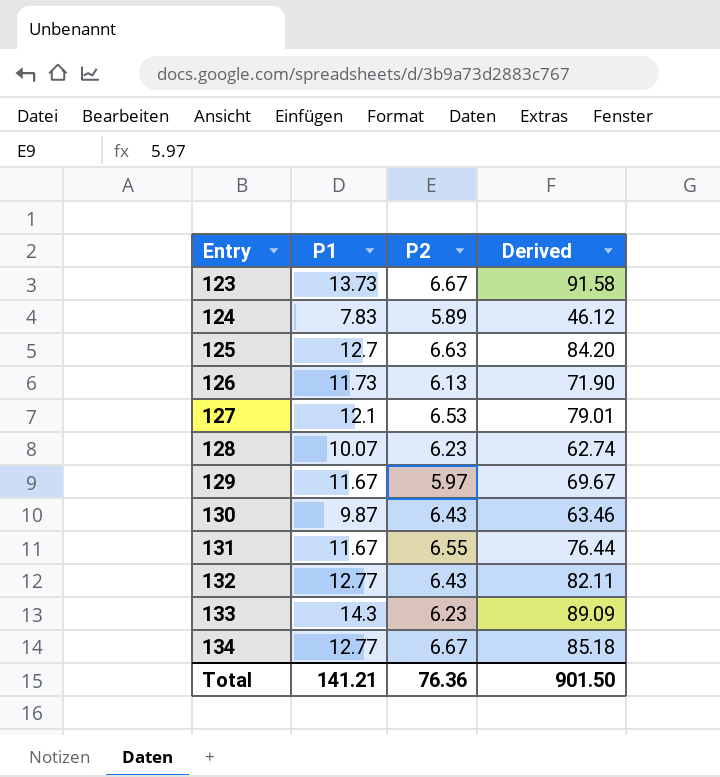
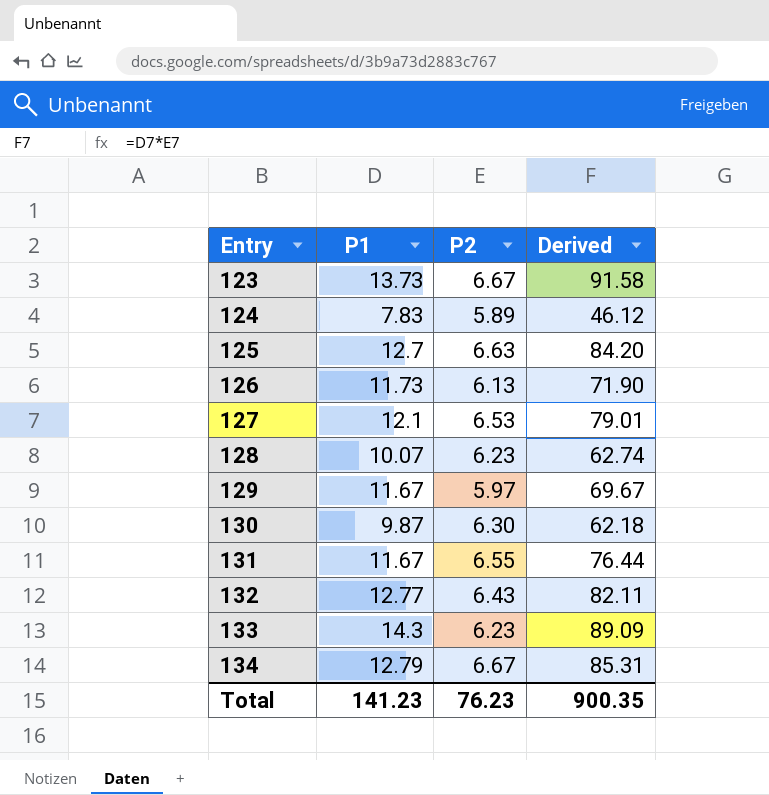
130 | P2: 6.43 -> 6.30
130 | Derived: 63.46 -> 62.18
134 | P1: 12.77 -> 12.79
134 | Derived: 85.18 -> 85.31
Total | P1: 141.21 -> 141.23
Total | P2: 76.36 -> 76.23
Total | Derived: 901.50 -> 900.35

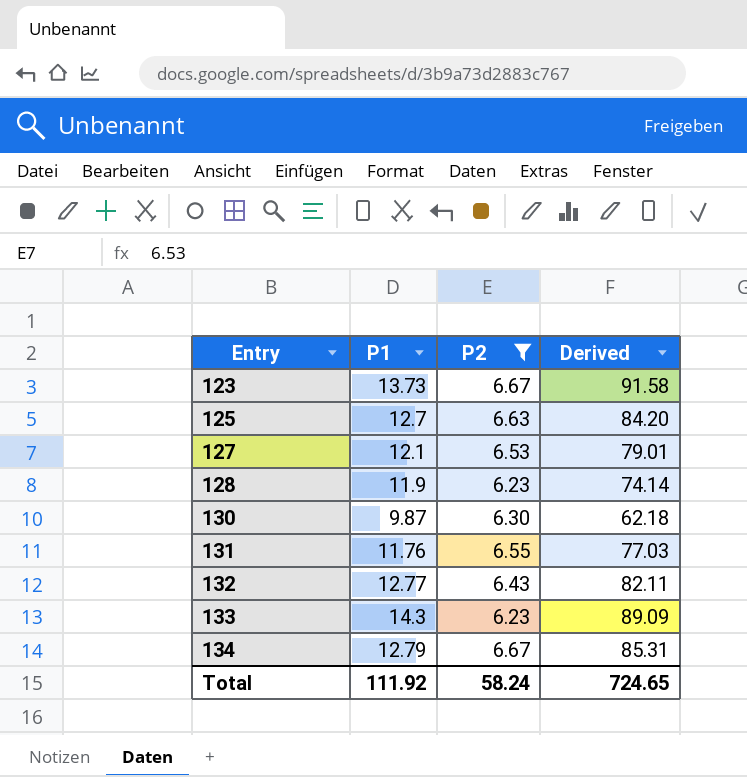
filter: none -> P2 >= 6.23
128 | P1: 10.07 -> 11.9
128 | Derived: 62.74 -> 74.14
131 | P1: 11.67 -> 11.76
131 | Derived: 76.44 -> 77.03
Total | P1: 141.23 -> 111.92
Total | P2: 76.23 -> 58.24
Total | Derived: 900.35 -> 724.65

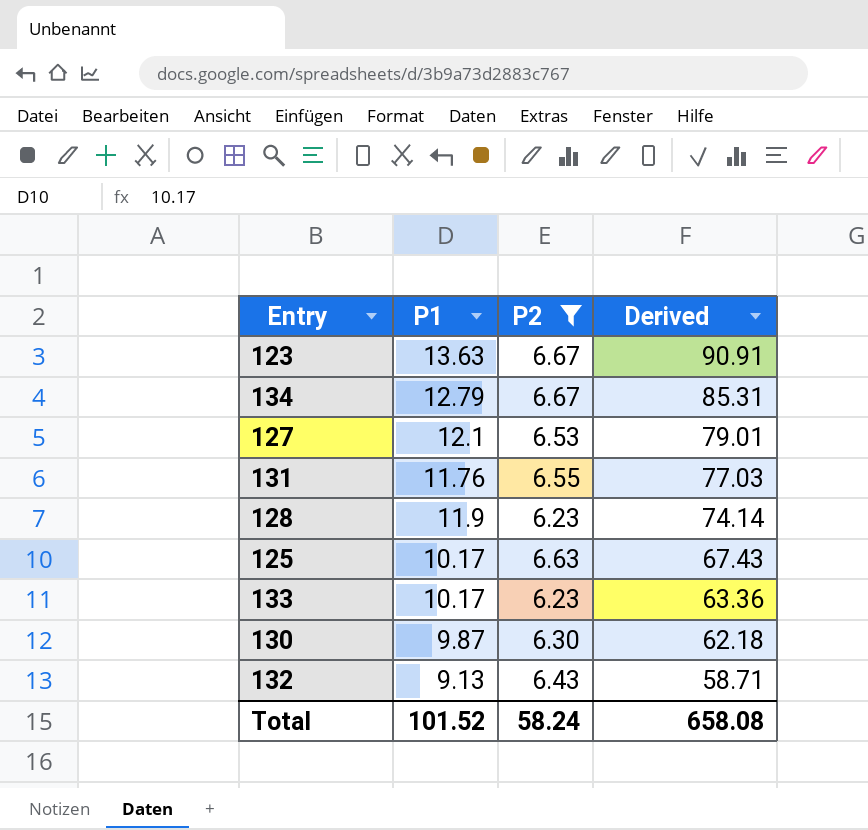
row order: Entry ascending -> Derived descending
123 | P1: 13.73 -> 13.63
123 | Derived: 91.58 -> 90.91
125 | P1: 12.7 -> 10.17
125 | Derived: 84.20 -> 67.43
133 | P1: 14.3 -> 10.17
133 | Derived: 89.09 -> 63.36
132 | P1: 12.77 -> 9.13
132 | Derived: 82.11 -> 58.71
Total | P1: 111.92 -> 101.52
Total | Derived: 724.65 -> 658.08

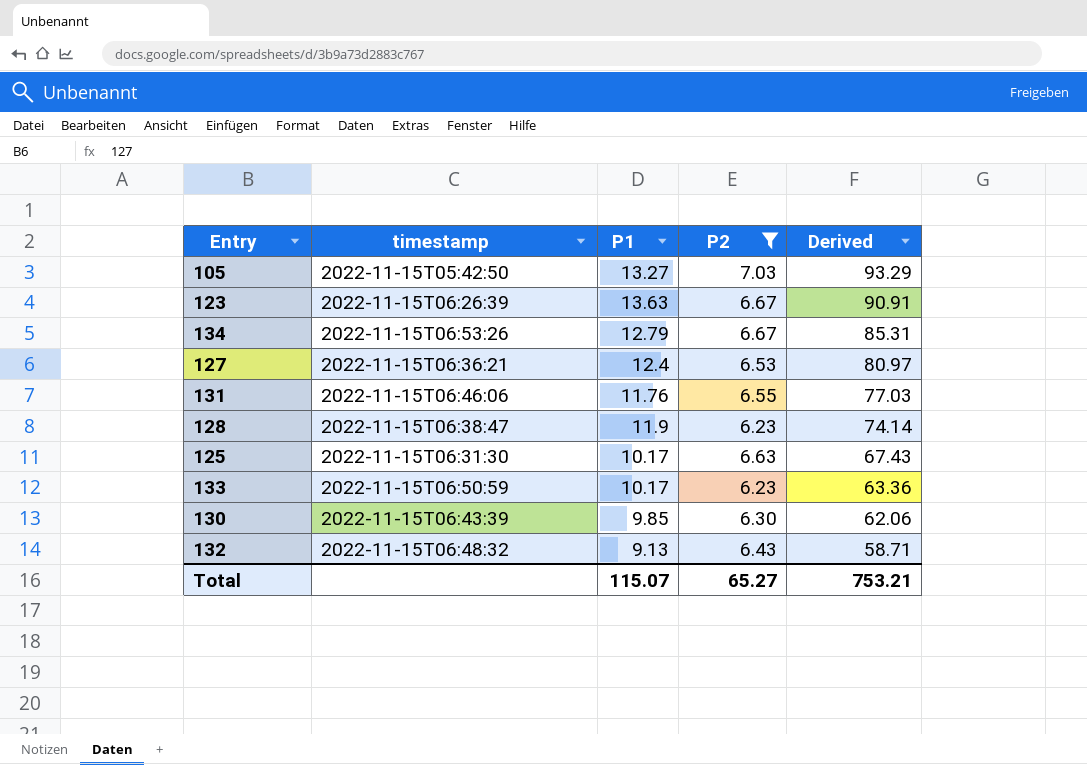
column timestamp | position: none -> 2
row 105: none -> 2022-11-15T05:42:50 | 13.27 | 7.03 | 93.29
127 | P1: 12.1 -> 12.4
127 | Derived: 79.01 -> 80.97
130 | P1: 9.87 -> 9.85
130 | Derived: 62.18 -> 62.06
Total | P1: 101.52 -> 115.07
Total | P2: 58.24 -> 65.27
Total | Derived: 658.08 -> 753.21

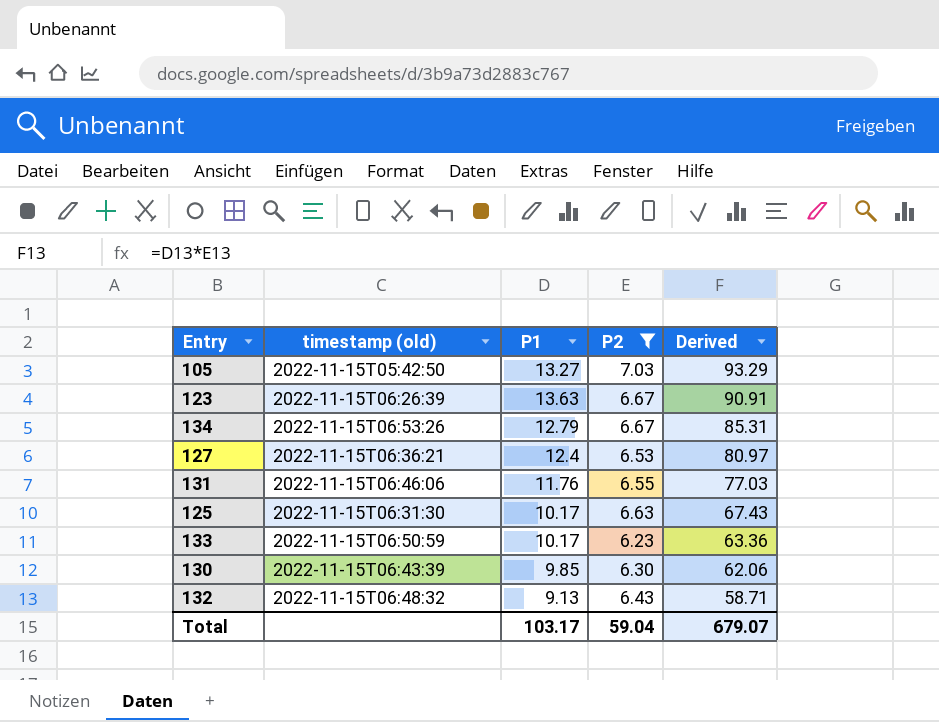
column name: timestamp -> timestamp (old)
row 128: 2022-11-15T06:38:47 | 11.9 | 6.23 | 74.14 -> none
Total | P1: 115.07 -> 103.17
Total | P2: 65.27 -> 59.04
Total | Derived: 753.21 -> 679.07

